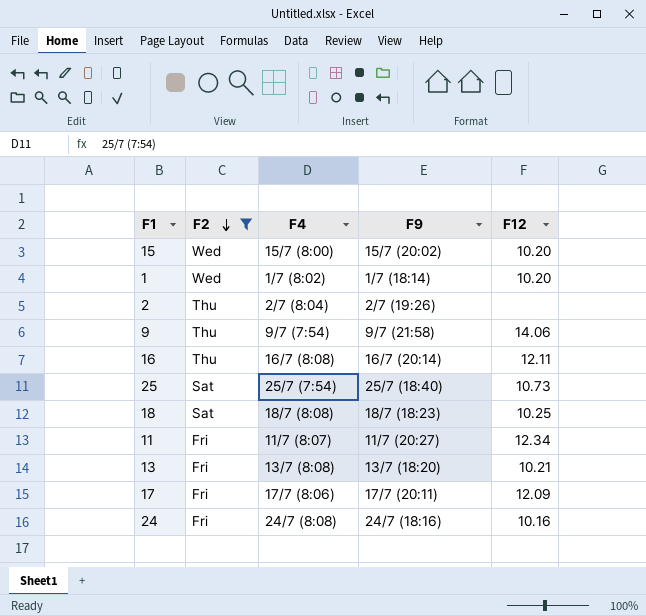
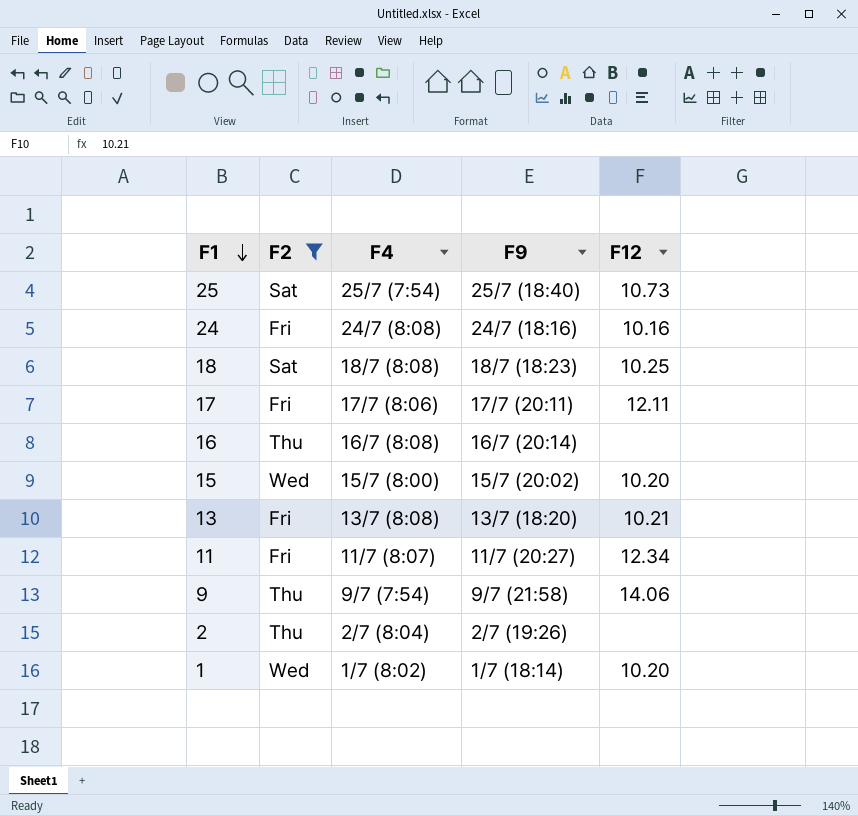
row order: F2 descending -> F1 descending
17 | F12: 12.09 -> 12.11
16 | F12: 12.11 -> none

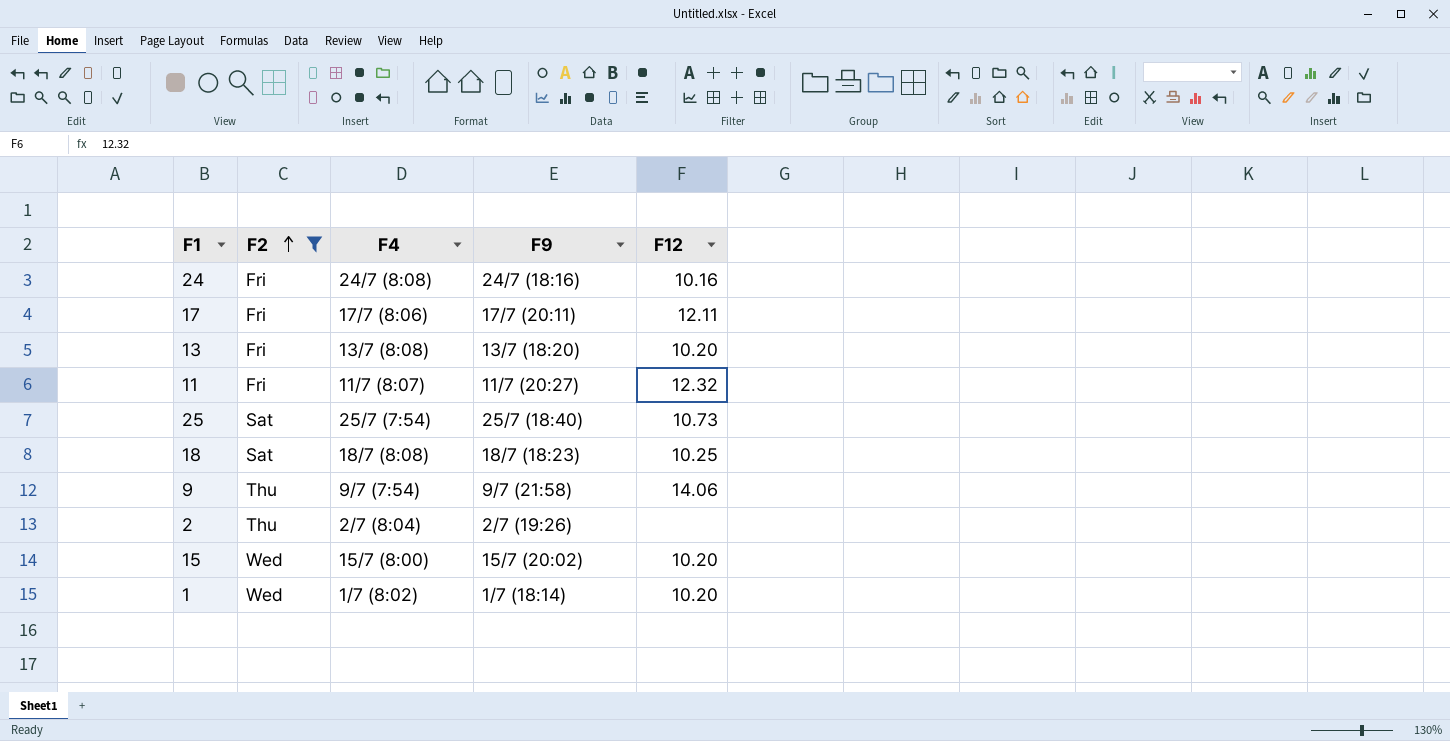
row order: F1 descending -> F2 ascending
row 16: Thu | 16/7 (8:08) | 16/7 (20:14) | none -> none
13 | F12: 10.21 -> 10.20
11 | F12: 12.34 -> 12.32

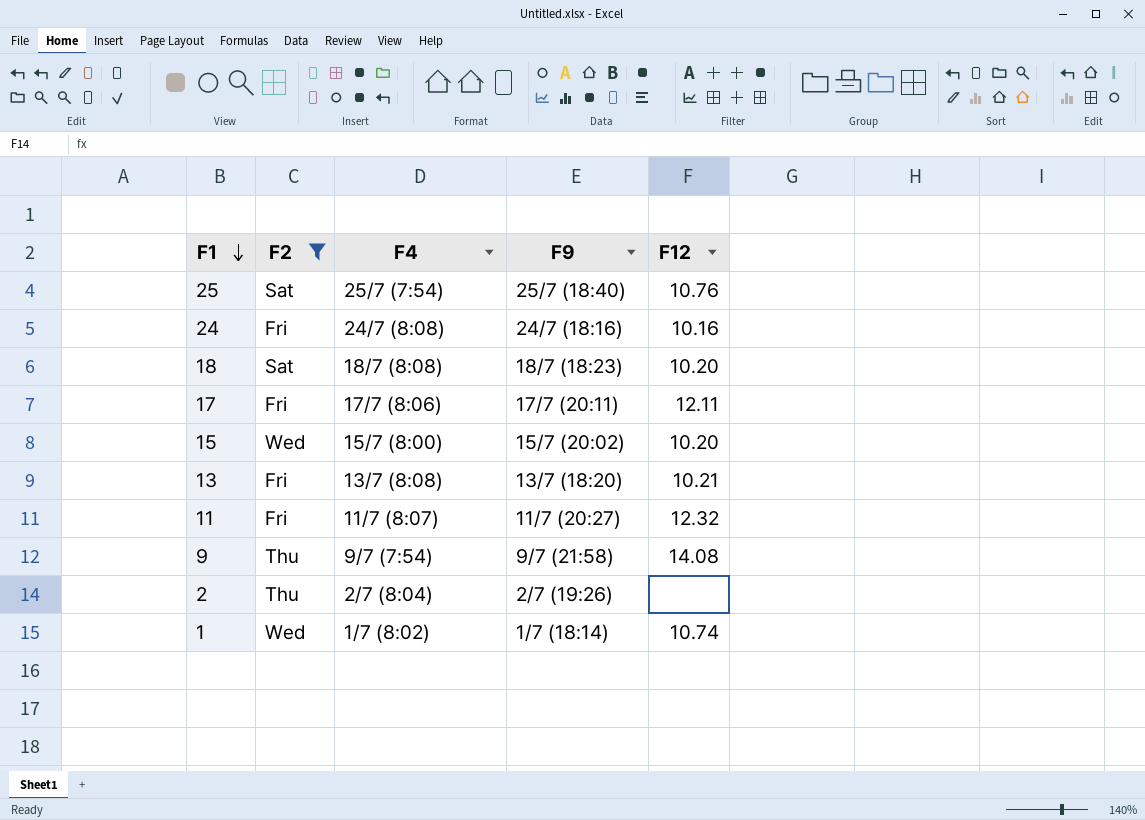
row order: F2 ascending -> F1 descending
25 | F12: 10.73 -> 10.76
18 | F12: 10.25 -> 10.20
13 | F12: 10.20 -> 10.21
9 | F12: 14.06 -> 14.08
1 | F12: 10.20 -> 10.74

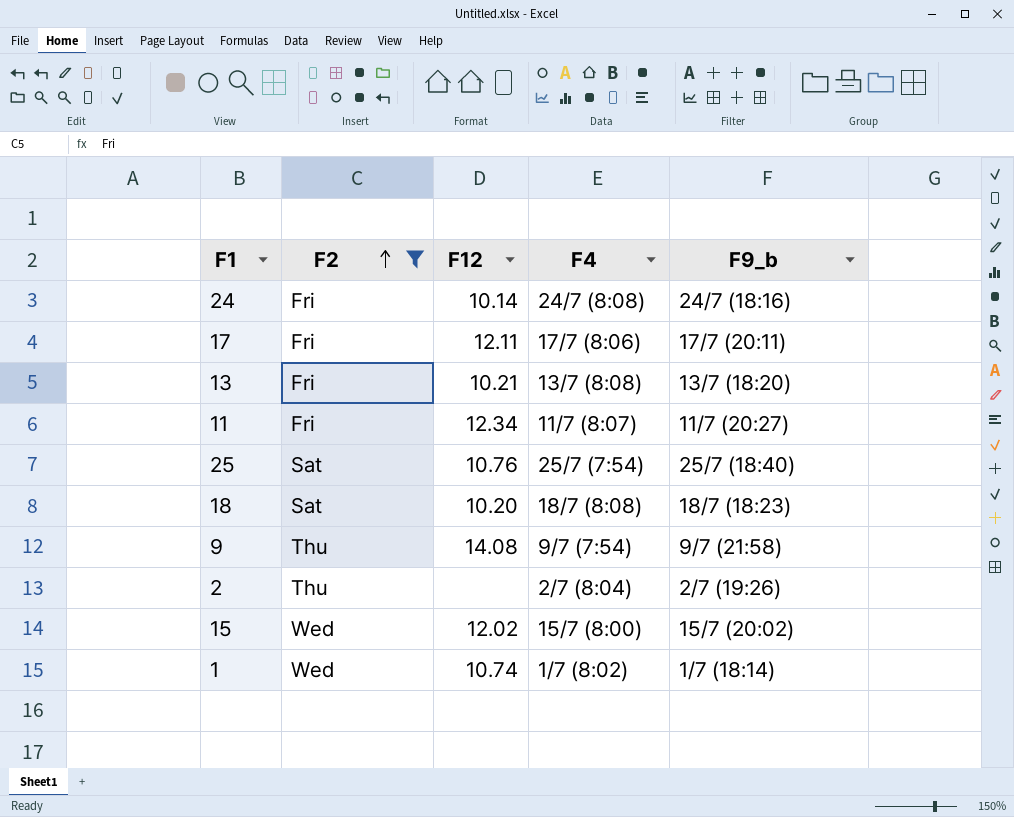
row order: F1 descending -> F2 ascending
column F12 | position: 5 -> 3
column name: F9 -> F9_b
24 | F12: 10.16 -> 10.14
11 | F12: 12.32 -> 12.34
15 | F12: 10.20 -> 12.02

